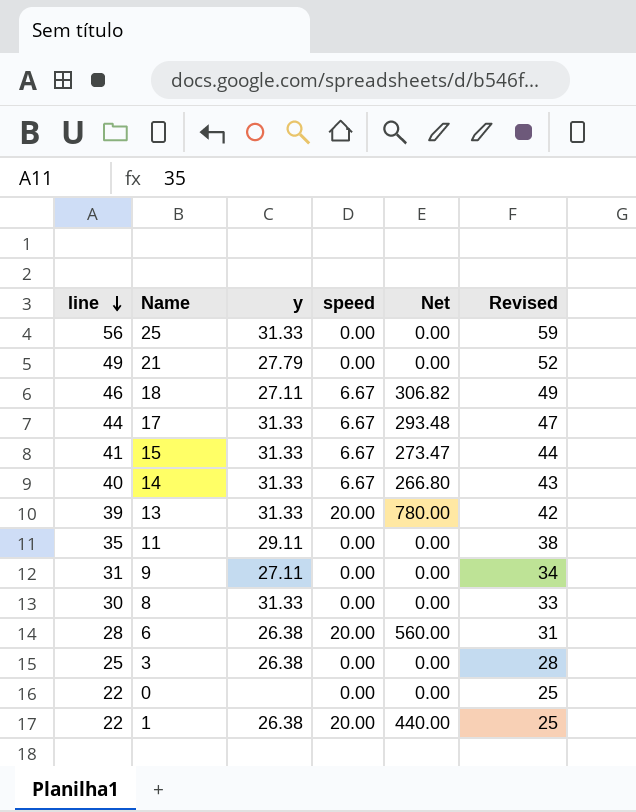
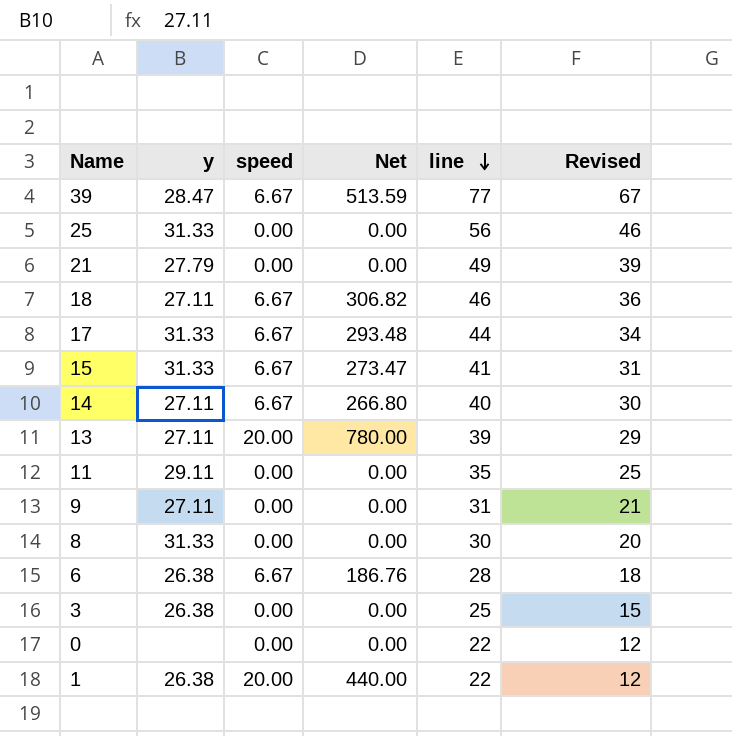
column line | position: 1 -> 5
column Revised | formula: [line] + 3 -> [line] - 10
row 39: none -> 28.47 | 6.67 | 513.59 | 77 | 67
14 | y: 31.33 -> 27.11
13 | y: 31.33 -> 27.11
6 | speed: 20.00 -> 6.67
6 | Net: 560.00 -> 186.76

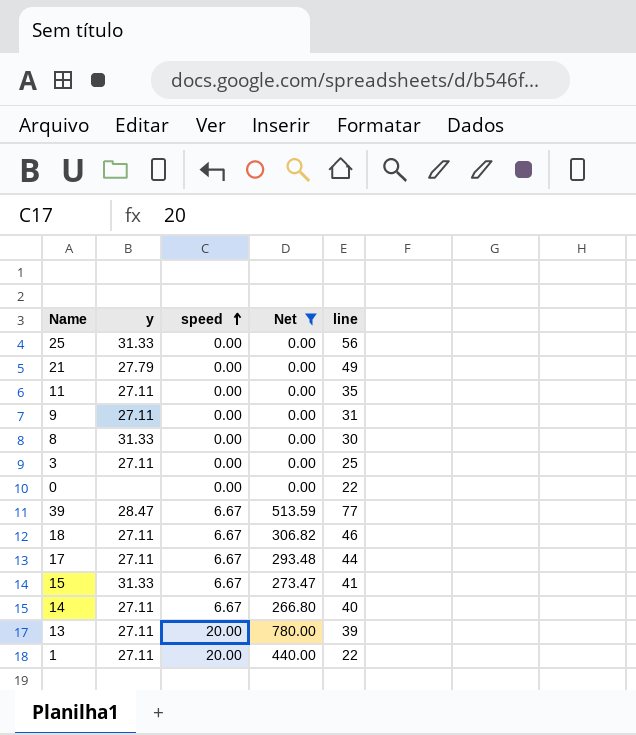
filter: none -> Net != 186.76
row order: line descending -> speed ascending
column Revised | formula: [line] - 10 -> none
11 | y: 29.11 -> 27.11
3 | y: 26.38 -> 27.11
17 | y: 31.33 -> 27.11
1 | y: 26.38 -> 27.11

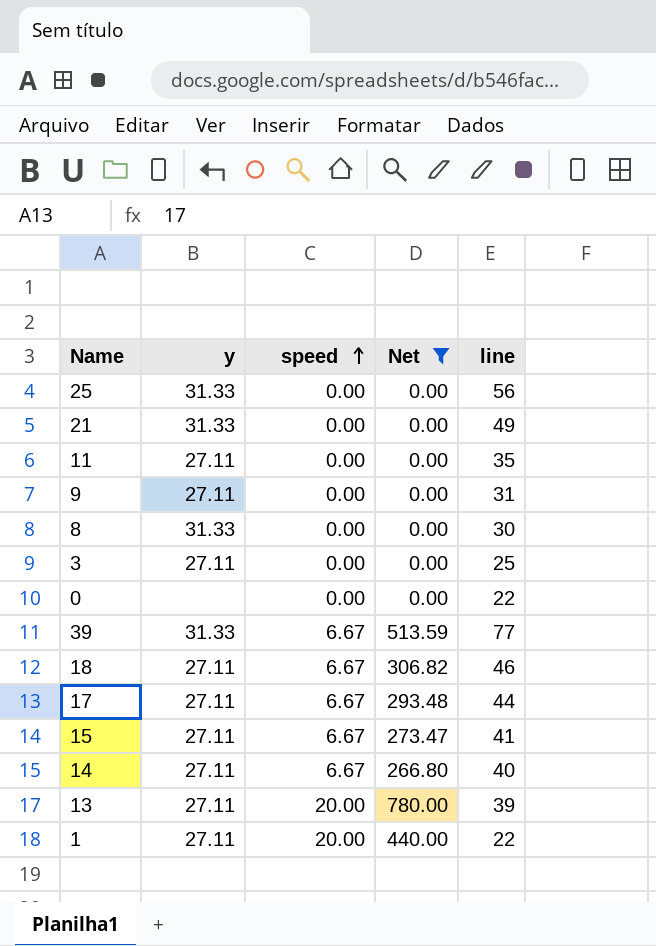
21 | y: 27.79 -> 31.33
39 | y: 28.47 -> 31.33
15 | y: 31.33 -> 27.11

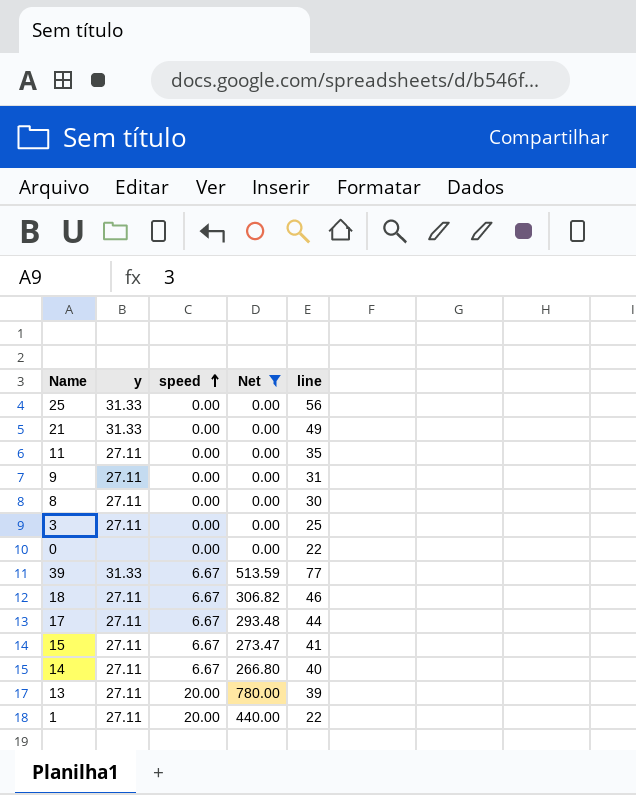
8 | y: 31.33 -> 27.11

